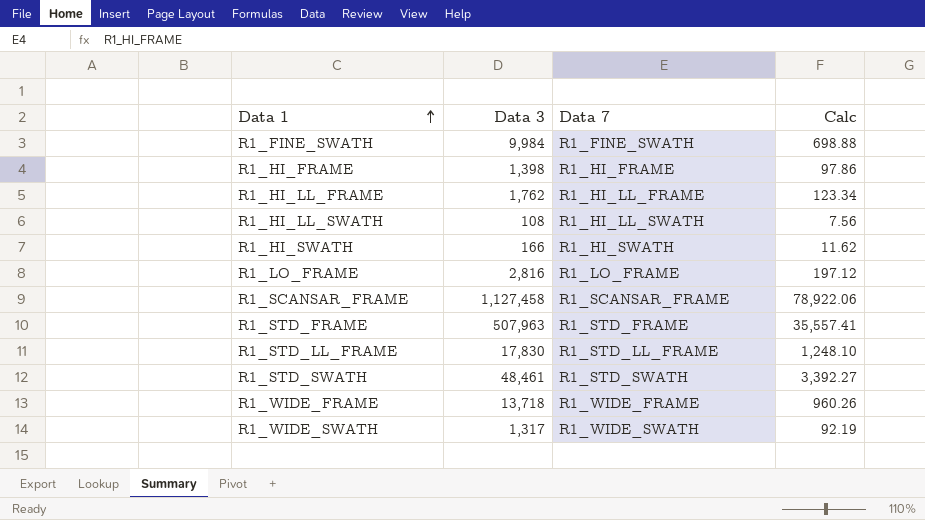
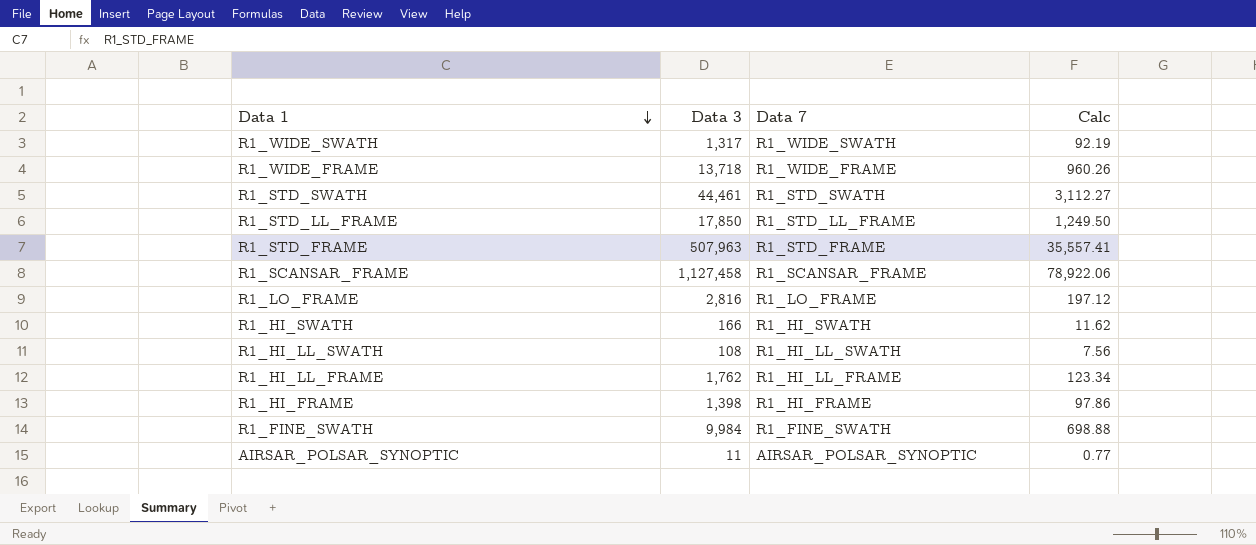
row order: Data 1 ascending -> Data 1 descending
R1_STD_SWATH | Data 3: 48,461 -> 44,461
R1_STD_SWATH | Calc: 3,392.27 -> 3,112.27
R1_STD_LL_FRAME | Data 3: 17,830 -> 17,850
R1_STD_LL_FRAME | Calc: 1,248.10 -> 1,249.50
row AIRSAR_POLSAR_SYNOPTIC: none -> 11 | AIRSAR_POLSAR_SYNOPTIC | 0.77

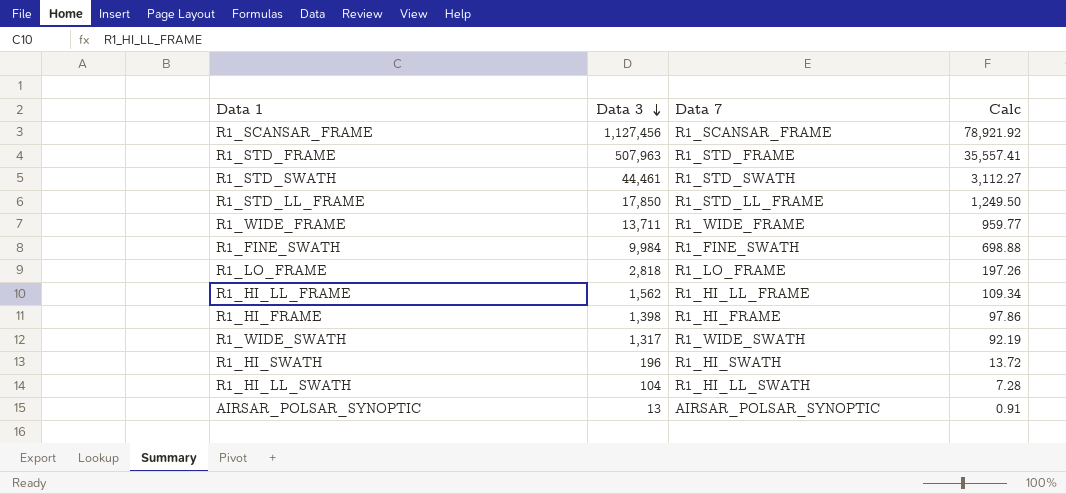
row order: Data 1 descending -> Data 3 descending
R1_SCANSAR_FRAME | Data 3: 1,127,458 -> 1,127,456
R1_SCANSAR_FRAME | Calc: 78,922.06 -> 78,921.92
R1_WIDE_FRAME | Data 3: 13,718 -> 13,711
R1_WIDE_FRAME | Calc: 960.26 -> 959.77
R1_LO_FRAME | Data 3: 2,816 -> 2,818
R1_LO_FRAME | Calc: 197.12 -> 197.26
R1_HI_LL_FRAME | Data 3: 1,762 -> 1,562
R1_HI_LL_FRAME | Calc: 123.34 -> 109.34
R1_HI_SWATH | Data 3: 166 -> 196
R1_HI_SWATH | Calc: 11.62 -> 13.72
R1_HI_LL_SWATH | Data 3: 108 -> 104
R1_HI_LL_SWATH | Calc: 7.56 -> 7.28
AIRSAR_POLSAR_SYNOPTIC | Data 3: 11 -> 13
AIRSAR_POLSAR_SYNOPTIC | Calc: 0.77 -> 0.91

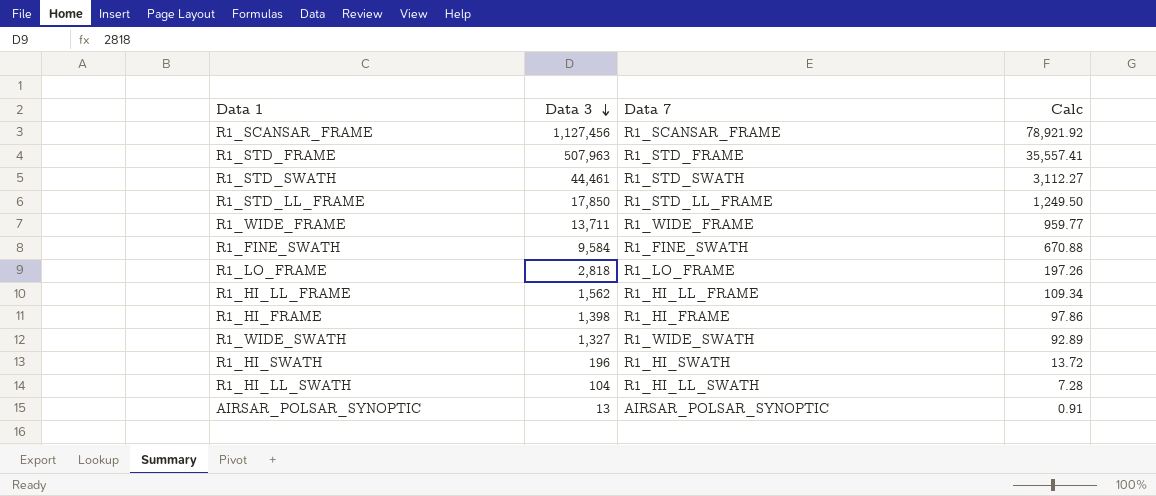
R1_FINE_SWATH | Data 3: 9,984 -> 9,584
R1_FINE_SWATH | Calc: 698.88 -> 670.88
R1_WIDE_SWATH | Data 3: 1,317 -> 1,327
R1_WIDE_SWATH | Calc: 92.19 -> 92.89

